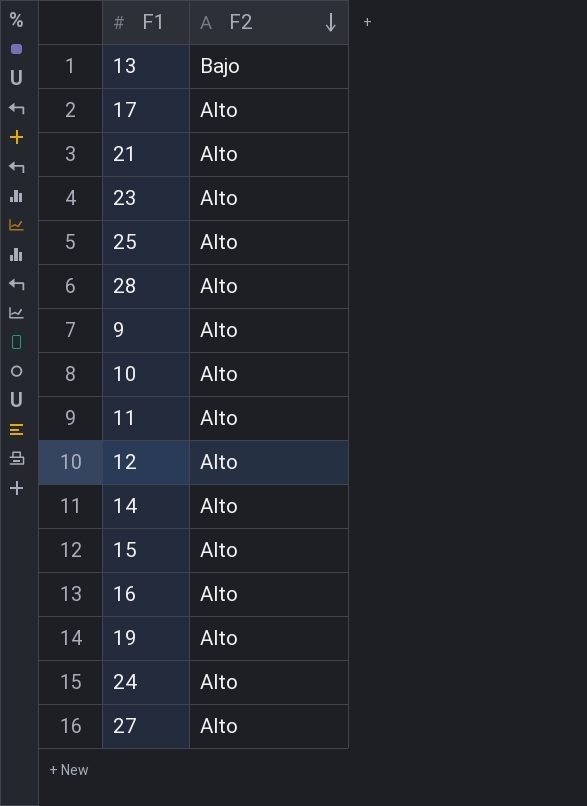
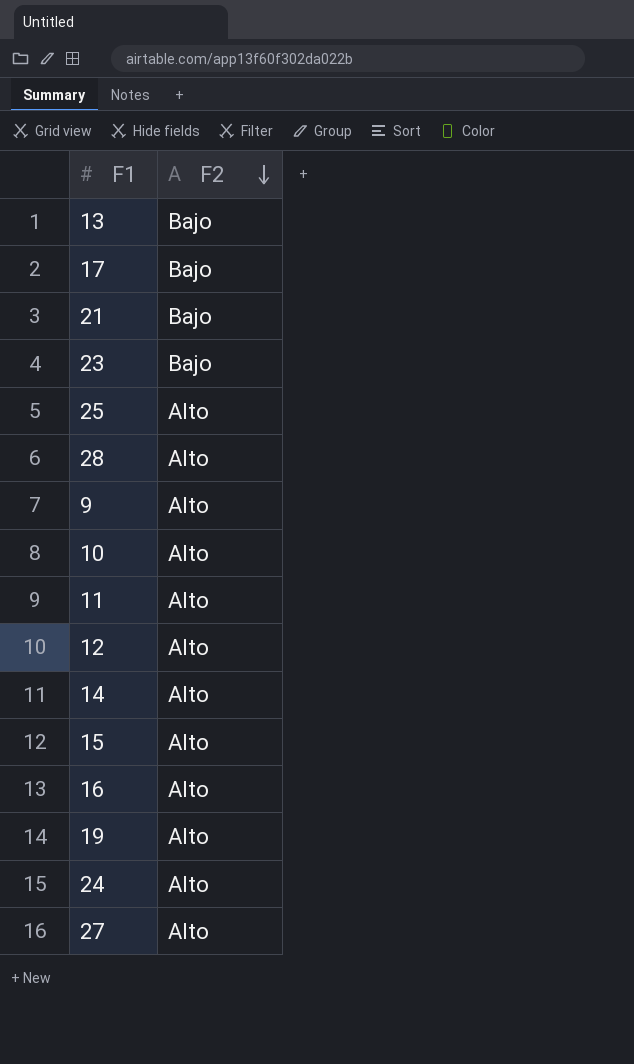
17 | F2: Alto -> Bajo
21 | F2: Alto -> Bajo
23 | F2: Alto -> Bajo

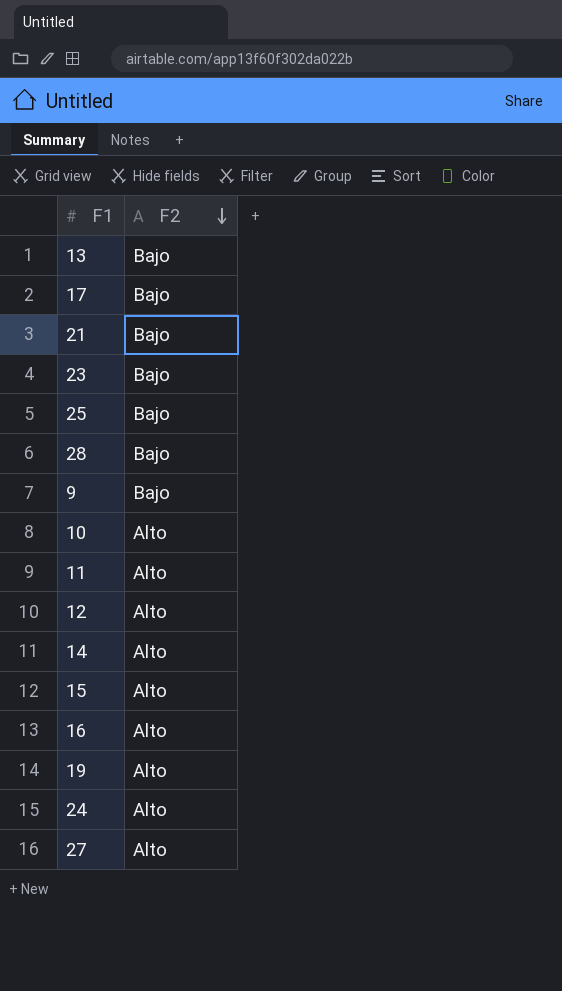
25 | F2: Alto -> Bajo
28 | F2: Alto -> Bajo
9 | F2: Alto -> Bajo

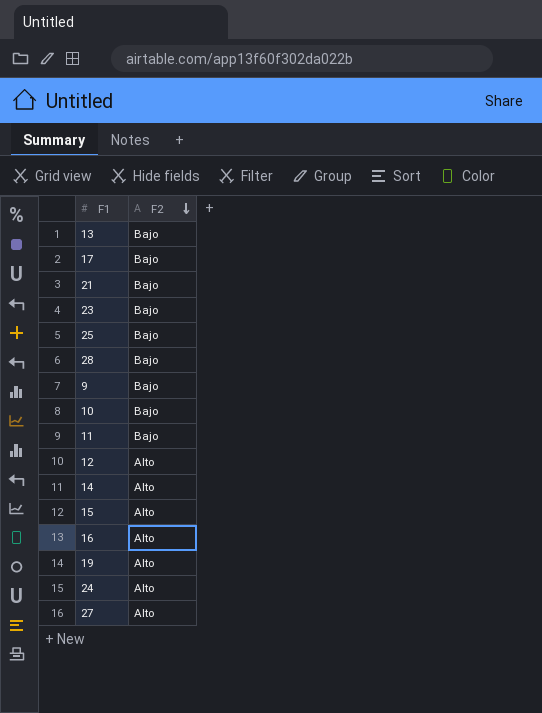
10 | F2: Alto -> Bajo
11 | F2: Alto -> Bajo

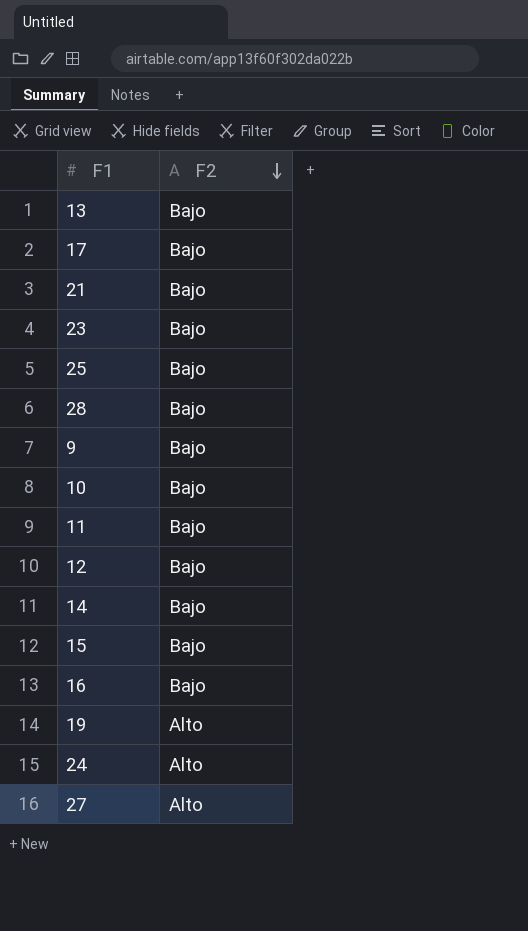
12 | F2: Alto -> Bajo
14 | F2: Alto -> Bajo
15 | F2: Alto -> Bajo
16 | F2: Alto -> Bajo

